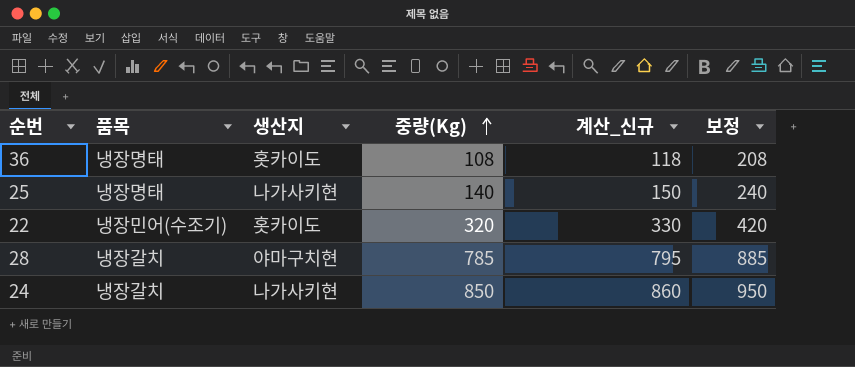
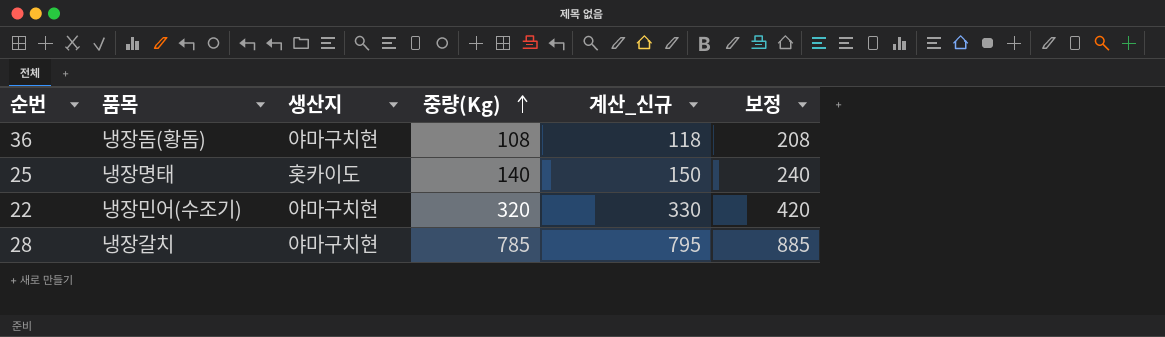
row 24: 냉장갈치 | 나가사키현 | 850 | 860 | 950 -> none
36 | 품목: 냉장명태 -> 냉장돔(황돔)
36 | 생산지: 홋카이도 -> 야마구치현
25 | 생산지: 나가사키현 -> 홋카이도
22 | 생산지: 홋카이도 -> 야마구치현

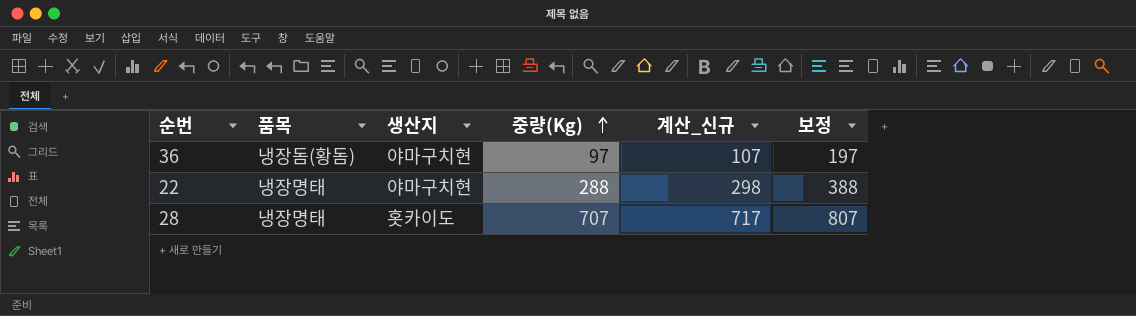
row 25: 냉장명태 | 홋카이도 | 140 | 150 | 240 -> none
36 | 중량(Kg): 108 -> 97
36 | 계산_신규: 118 -> 107
36 | 보정: 208 -> 197
22 | 품목: 냉장민어(수조기) -> 냉장명태
22 | 중량(Kg): 320 -> 288
22 | 계산_신규: 330 -> 298
22 | 보정: 420 -> 388
28 | 품목: 냉장갈치 -> 냉장명태
28 | 생산지: 야마구치현 -> 홋카이도
28 | 중량(Kg): 785 -> 707
28 | 계산_신규: 795 -> 717
28 | 보정: 885 -> 807

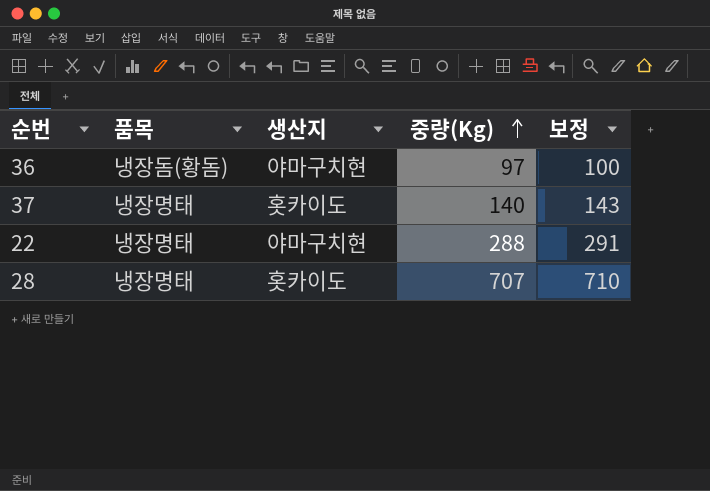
column 계산_신규 | formula: [중량(Kg)] + 10 -> none
column 보정 | formula: [중량(Kg)] + 100 -> [중량(Kg)] + 3
row 37: none -> 냉장명태 | 홋카이도 | 140 | 143

